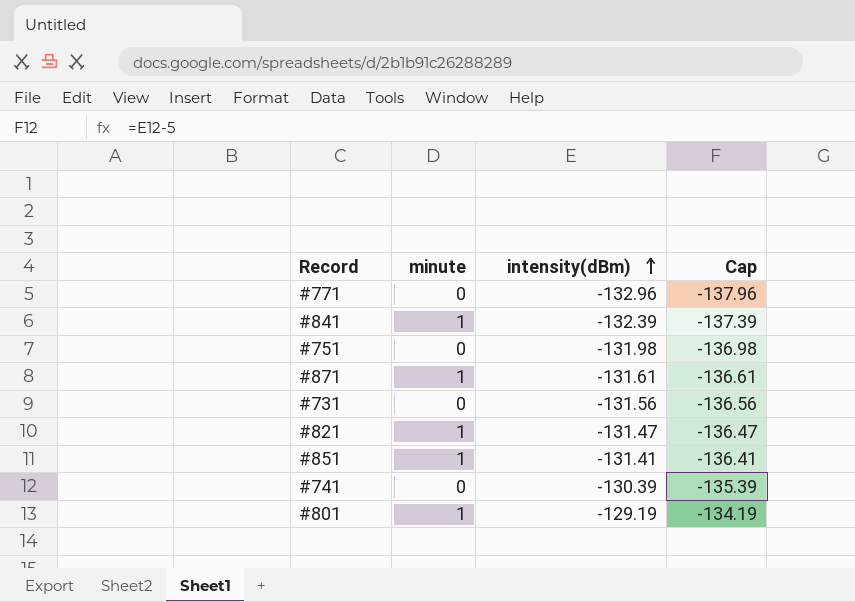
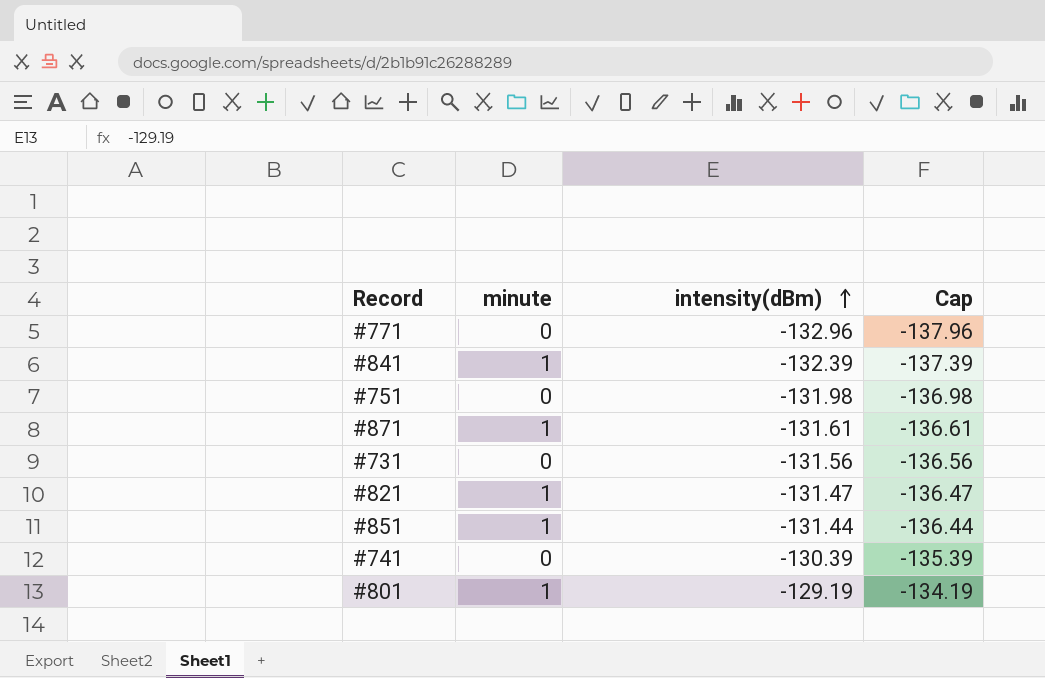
#851 | intensity(dBm): -131.41 -> -131.44
#851 | Cap: -136.41 -> -136.44

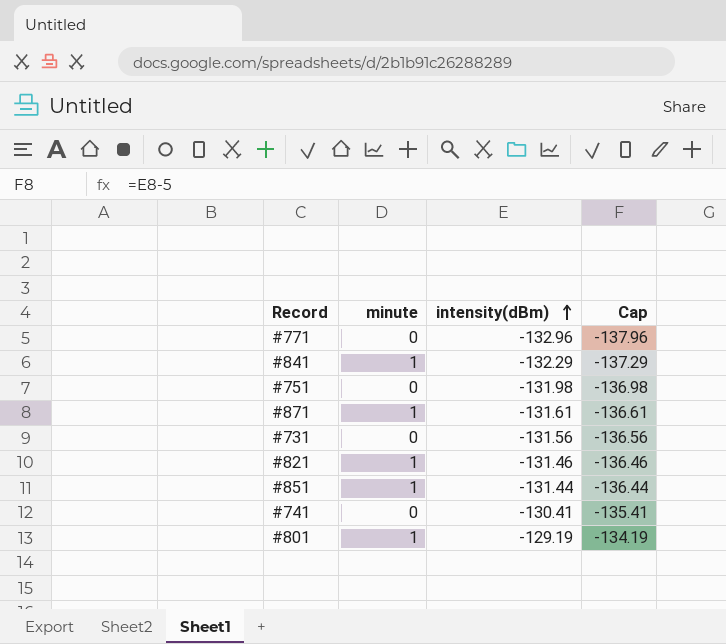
#841 | intensity(dBm): -132.39 -> -132.29
#841 | Cap: -137.39 -> -137.29
#821 | intensity(dBm): -131.47 -> -131.46
#821 | Cap: -136.47 -> -136.46
#741 | intensity(dBm): -130.39 -> -130.41
#741 | Cap: -135.39 -> -135.41

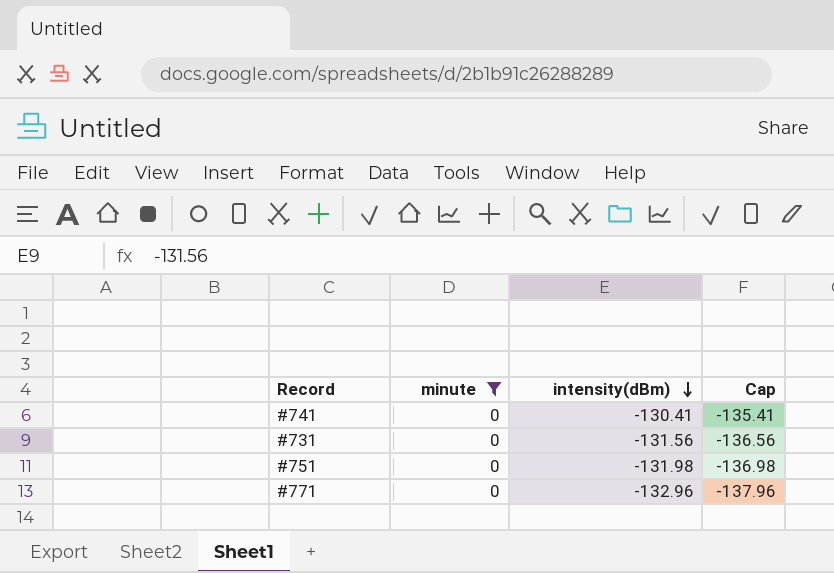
filter: none -> minute = 0
row order: intensity(dBm) ascending -> intensity(dBm) descending

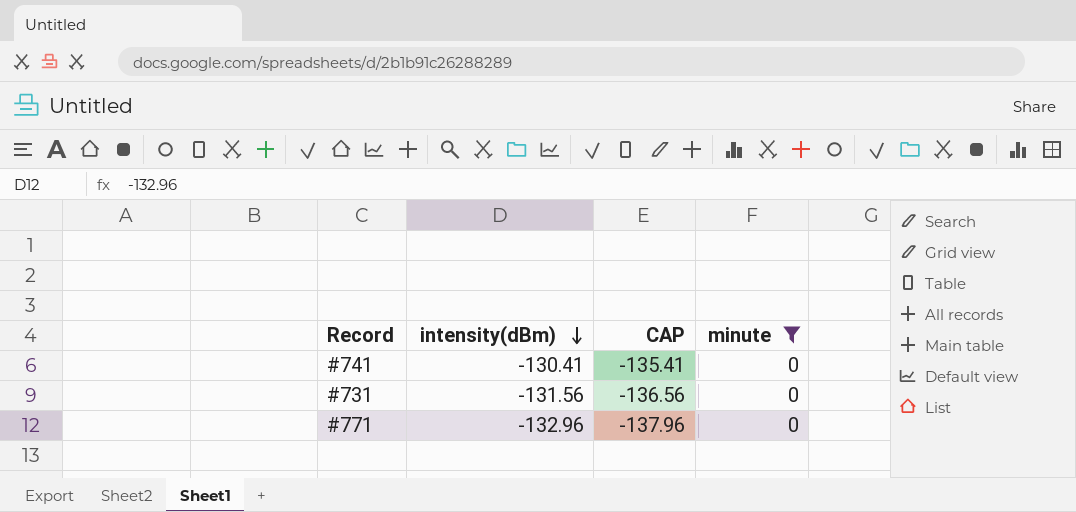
column name: Cap -> CAP
column minute | position: 2 -> 4
row #751: 0 | -131.98 | -136.98 -> none

